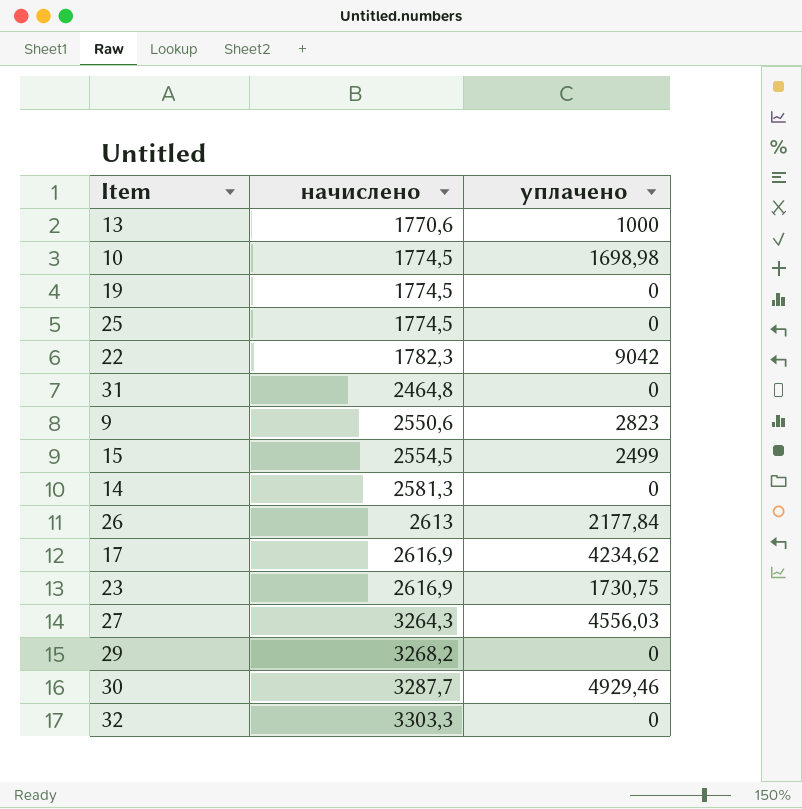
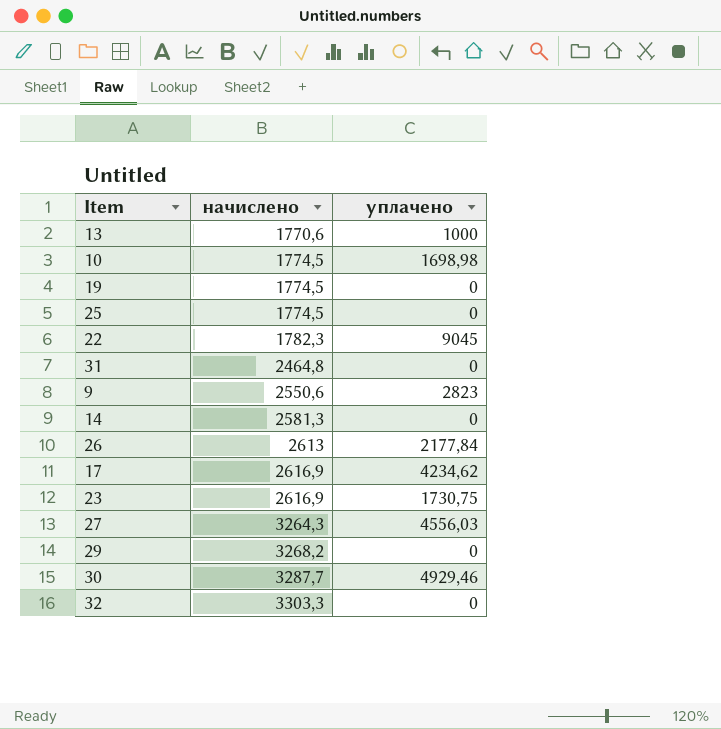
row 15: 2554,5 | 2499 -> none
22 | уплачено: 9042 -> 9045

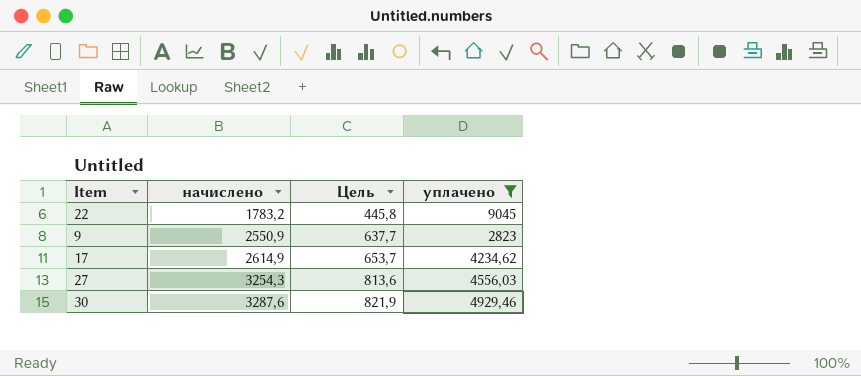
filter: none -> уплачено >= 2823
column Цель | formula: none -> [начислено] * 0,25
22 | начислено: 1782,3 -> 1783,2
9 | начислено: 2550,6 -> 2550,9
17 | начислено: 2616,9 -> 2614,9
27 | начислено: 3264,3 -> 3254,3
30 | начислено: 3287,7 -> 3287,6

